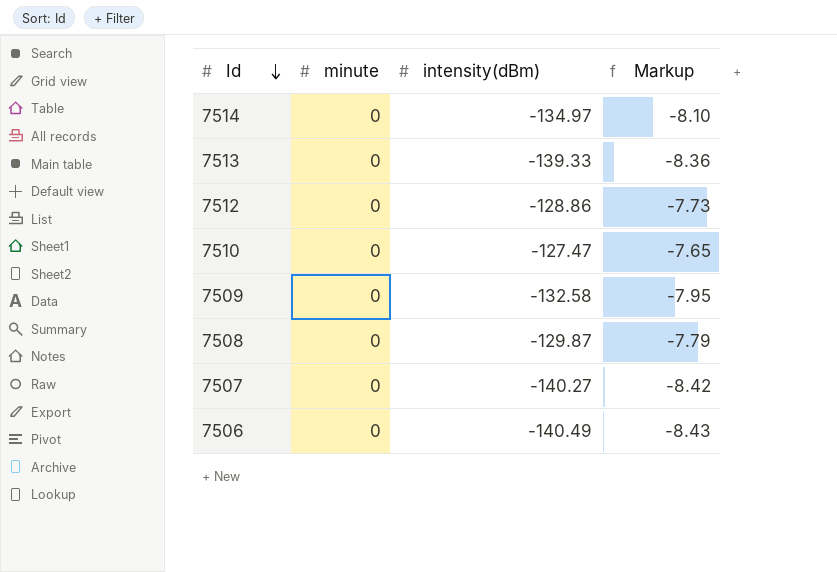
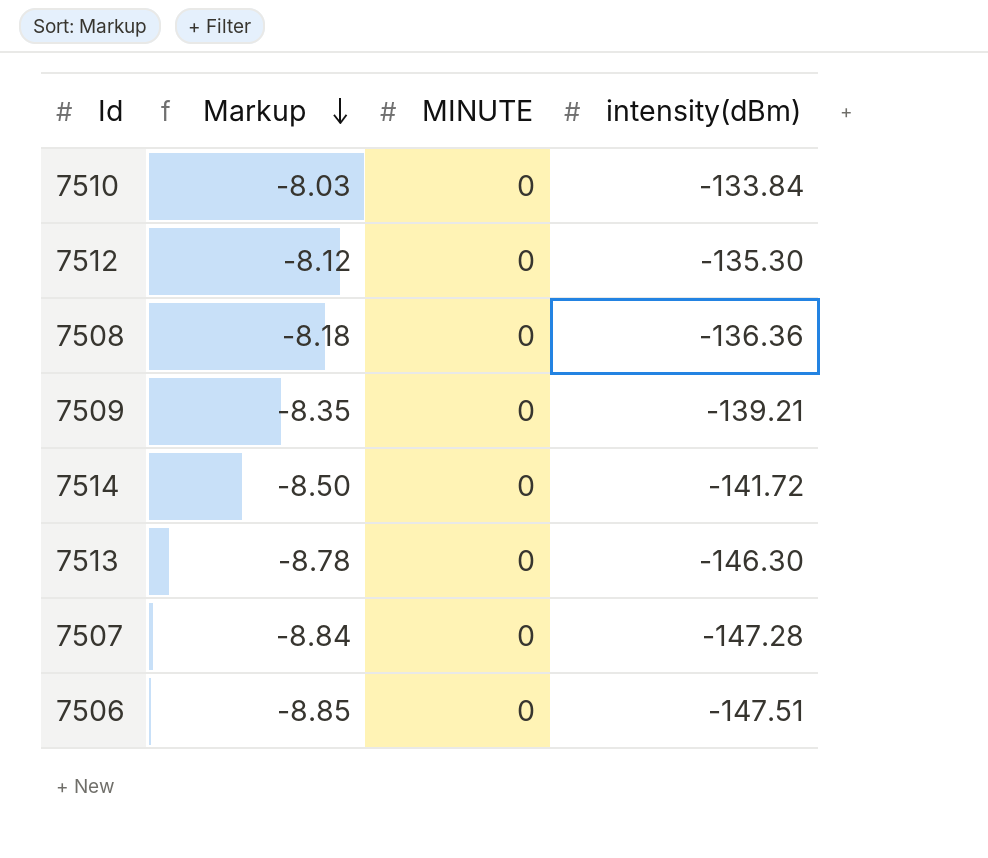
row order: Id descending -> Markup descending
column Markup | position: 4 -> 2
column name: minute -> MINUTE
7510 | Markup: -7.65 -> -8.03
7510 | intensity(dBm): -127.47 -> -133.84
7512 | Markup: -7.73 -> -8.12
7512 | intensity(dBm): -128.86 -> -135.30
7508 | Markup: -7.79 -> -8.18
7508 | intensity(dBm): -129.87 -> -136.36
7509 | Markup: -7.95 -> -8.35
7509 | intensity(dBm): -132.58 -> -139.21
7514 | Markup: -8.10 -> -8.50
7514 | intensity(dBm): -134.97 -> -141.72
7513 | Markup: -8.36 -> -8.78
7513 | intensity(dBm): -139.33 -> -146.30
7507 | Markup: -8.42 -> -8.84
7507 | intensity(dBm): -140.27 -> -147.28
7506 | Markup: -8.43 -> -8.85
7506 | intensity(dBm): -140.49 -> -147.51

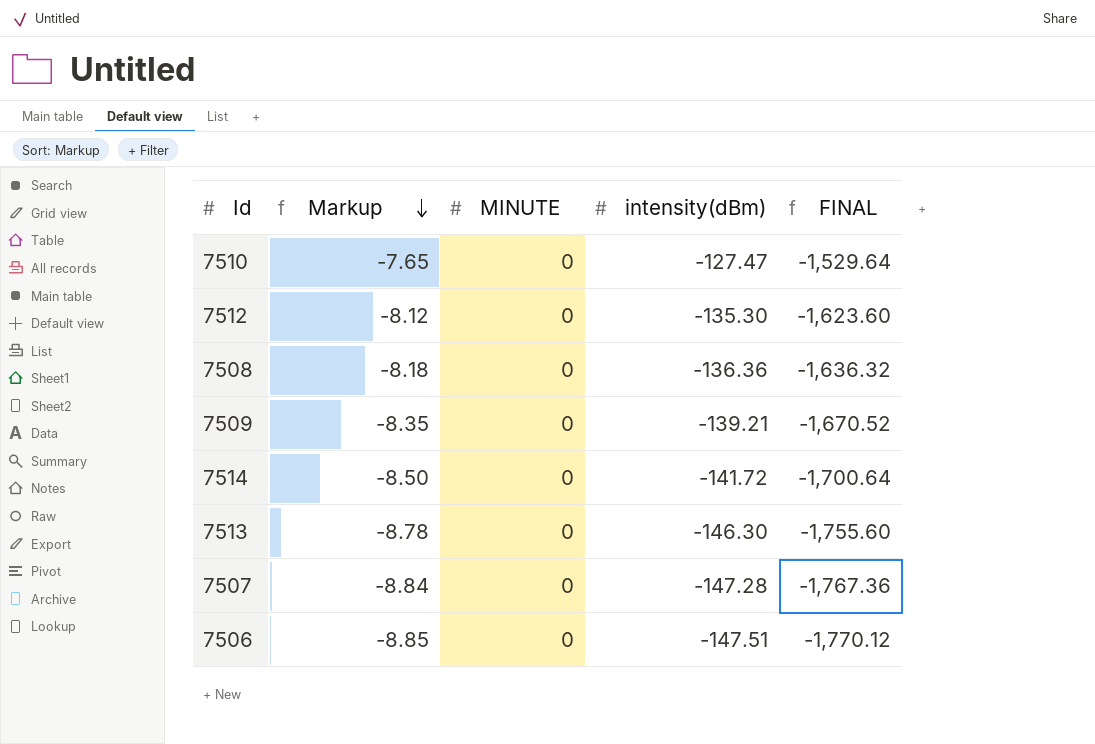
column FINAL | formula: none -> [intensity(dBm)] * 12
7510 | Markup: -8.03 -> -7.65
7510 | intensity(dBm): -133.84 -> -127.47

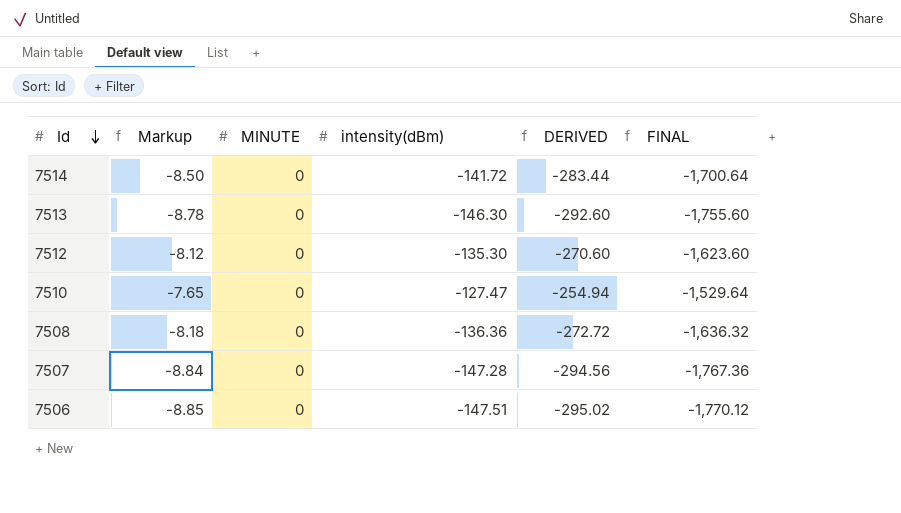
row order: Markup descending -> Id descending
column DERIVED | formula: none -> [intensity(dBm)] * 2
row 7509: -8.35 | 0 | -139.21 | -1,670.52 -> none

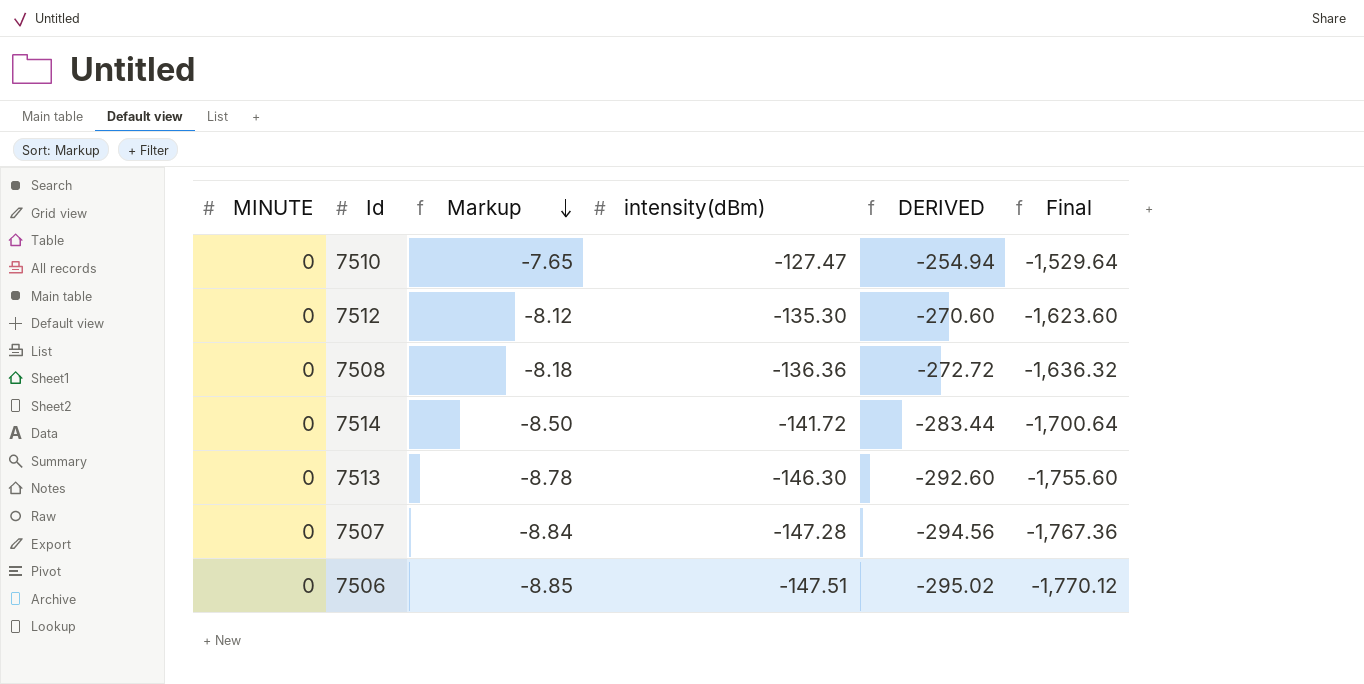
row order: Id descending -> Markup descending
column MINUTE | position: 3 -> 1
column name: FINAL -> Final

